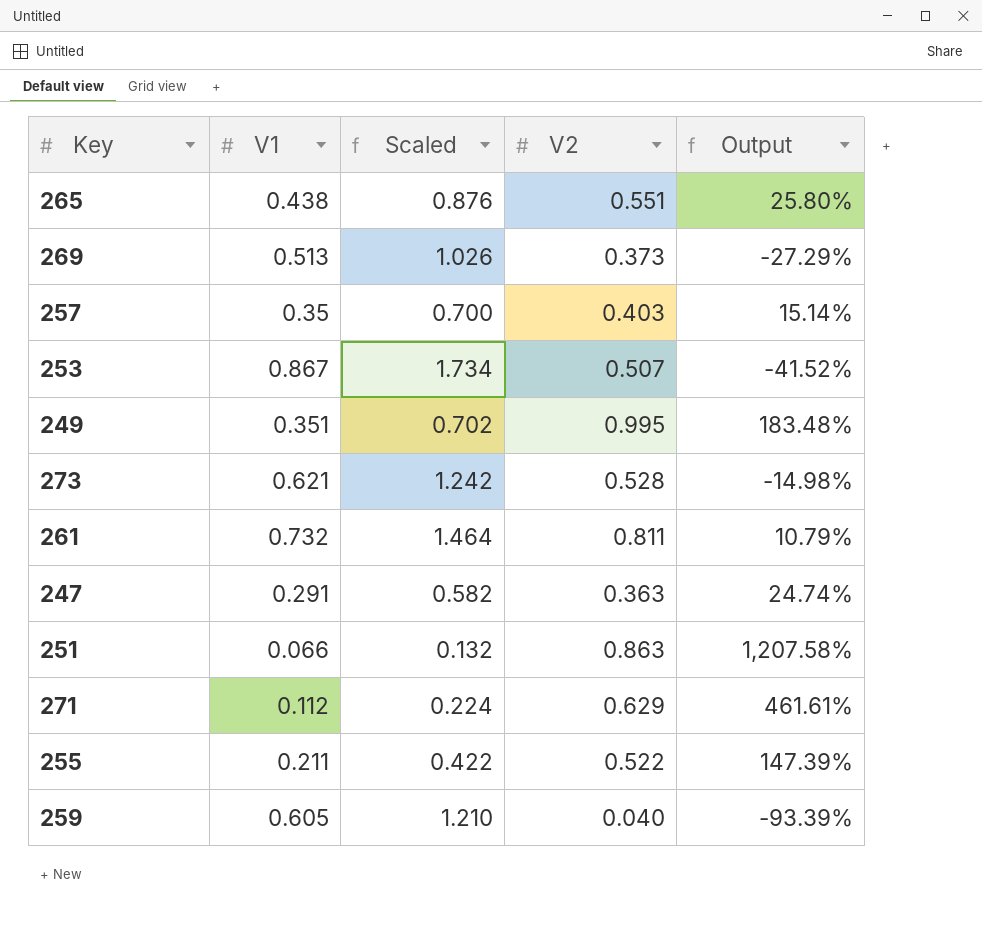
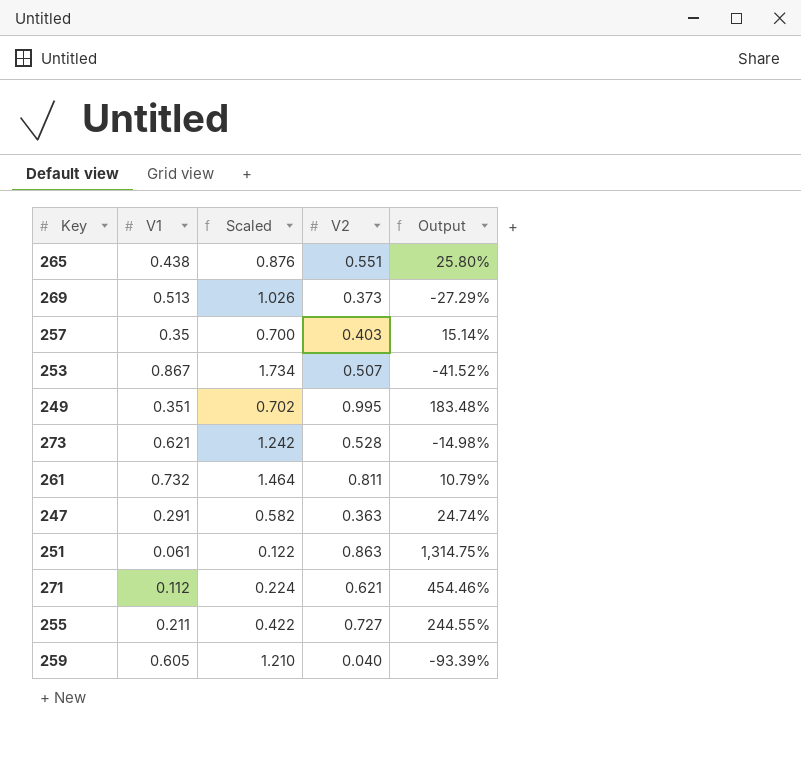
251 | V1: 0.066 -> 0.061
251 | Scaled: 0.132 -> 0.122
251 | Output: 1,207.58% -> 1,314.75%
271 | V2: 0.629 -> 0.621
271 | Output: 461.61% -> 454.46%
255 | V2: 0.522 -> 0.727
255 | Output: 147.39% -> 244.55%

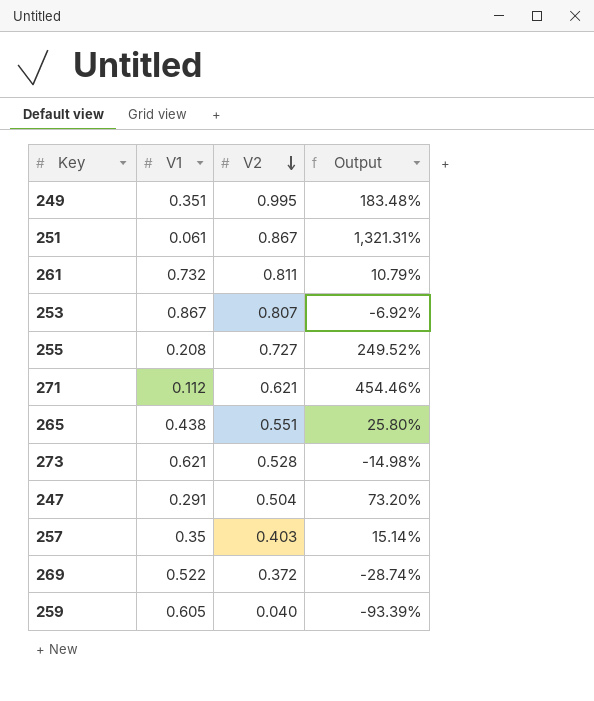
row order: none -> V2 descending
column Scaled | formula: [V1] * 2 -> none
251 | V2: 0.863 -> 0.867
251 | Output: 1,314.75% -> 1,321.31%
253 | V2: 0.507 -> 0.807
253 | Output: -41.52% -> -6.92%
255 | V1: 0.211 -> 0.208
255 | Output: 244.55% -> 249.52%
247 | V2: 0.363 -> 0.504
247 | Output: 24.74% -> 73.20%
269 | V1: 0.513 -> 0.522
269 | V2: 0.373 -> 0.372
269 | Output: -27.29% -> -28.74%

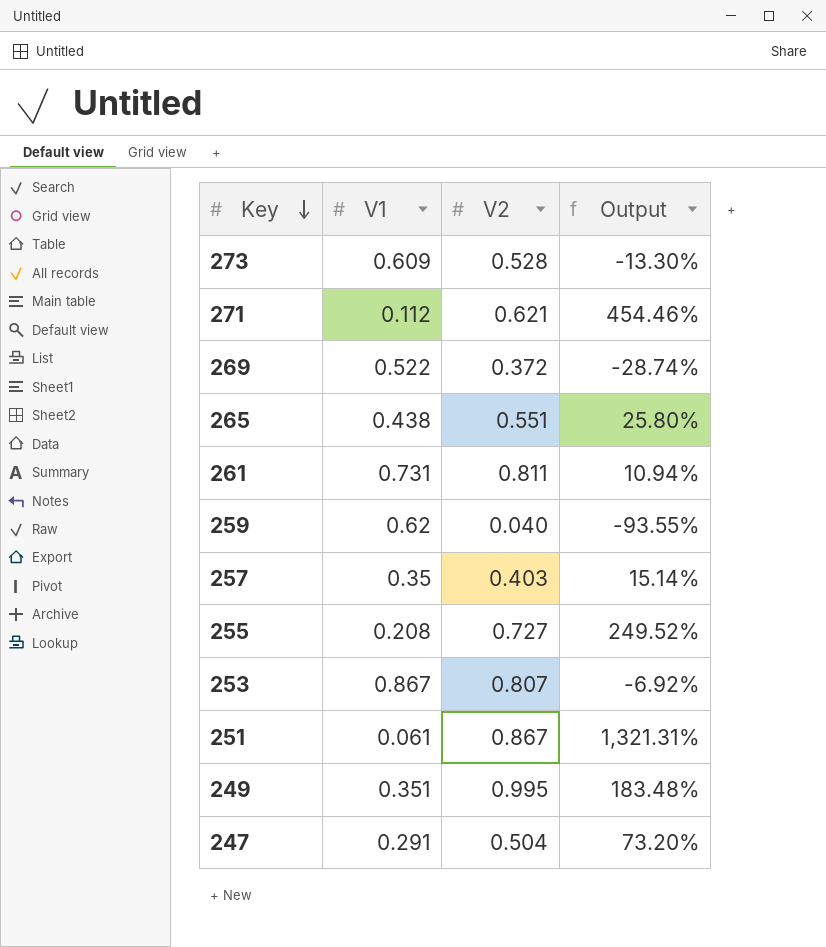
row order: V2 descending -> Key descending
273 | V1: 0.621 -> 0.609
273 | Output: -14.98% -> -13.30%
261 | V1: 0.732 -> 0.731
261 | Output: 10.79% -> 10.94%
259 | V1: 0.605 -> 0.62
259 | Output: -93.39% -> -93.55%

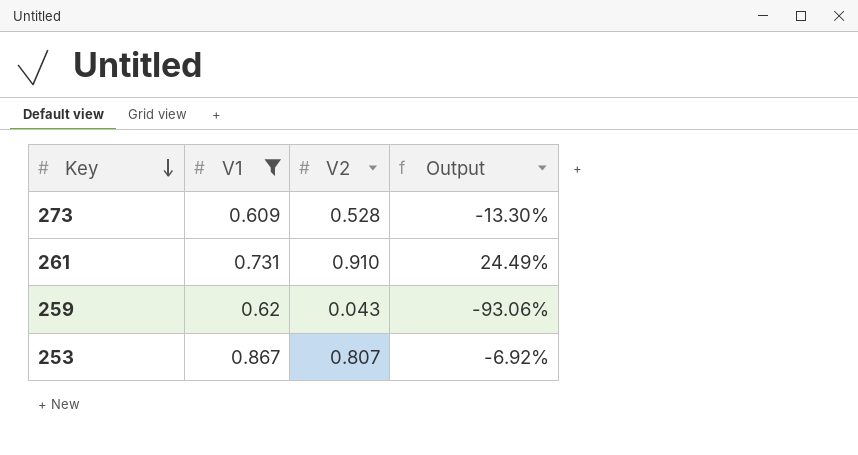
filter: none -> V1 >= 0.609
261 | V2: 0.811 -> 0.910
261 | Output: 10.94% -> 24.49%
259 | V2: 0.040 -> 0.043
259 | Output: -93.55% -> -93.06%

